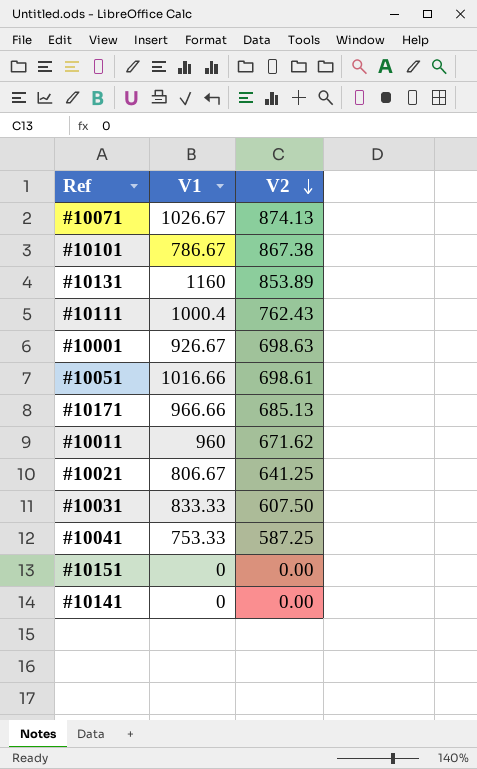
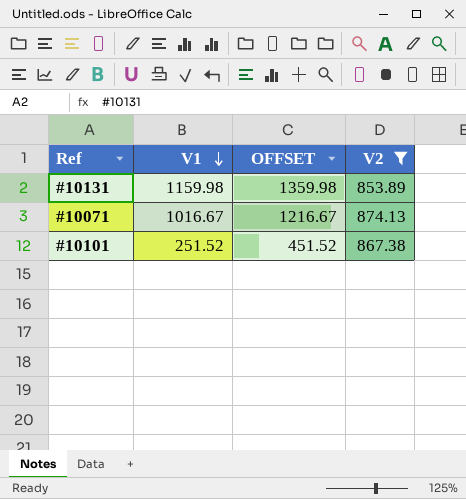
filter: none -> V2 >= 853.89
row order: V2 descending -> V1 descending
column OFFSET | formula: none -> [V1] + 200
#10131 | V1: 1160 -> 1159.98
#10071 | V1: 1026.67 -> 1016.67
#10101 | V1: 786.67 -> 251.52

